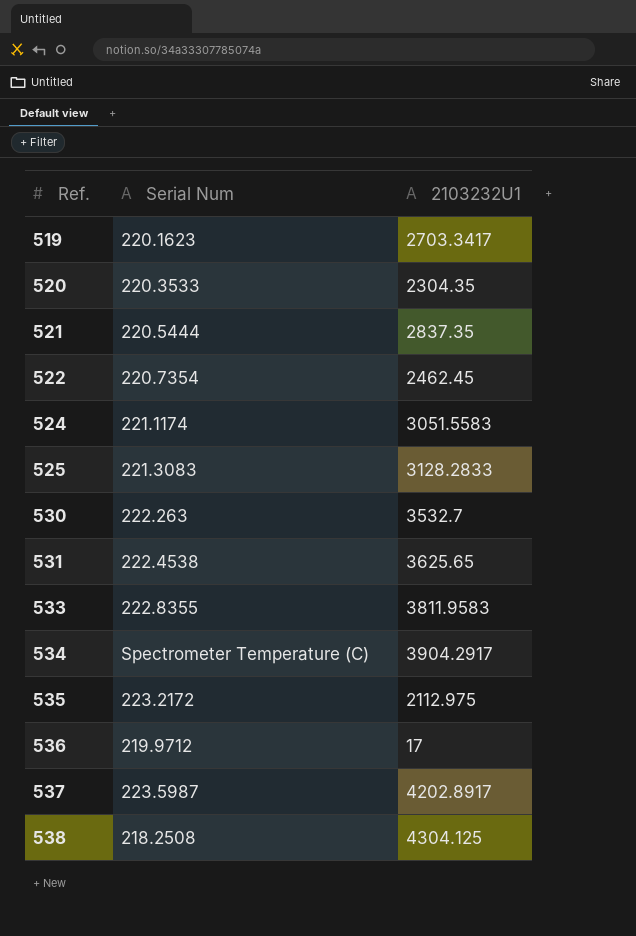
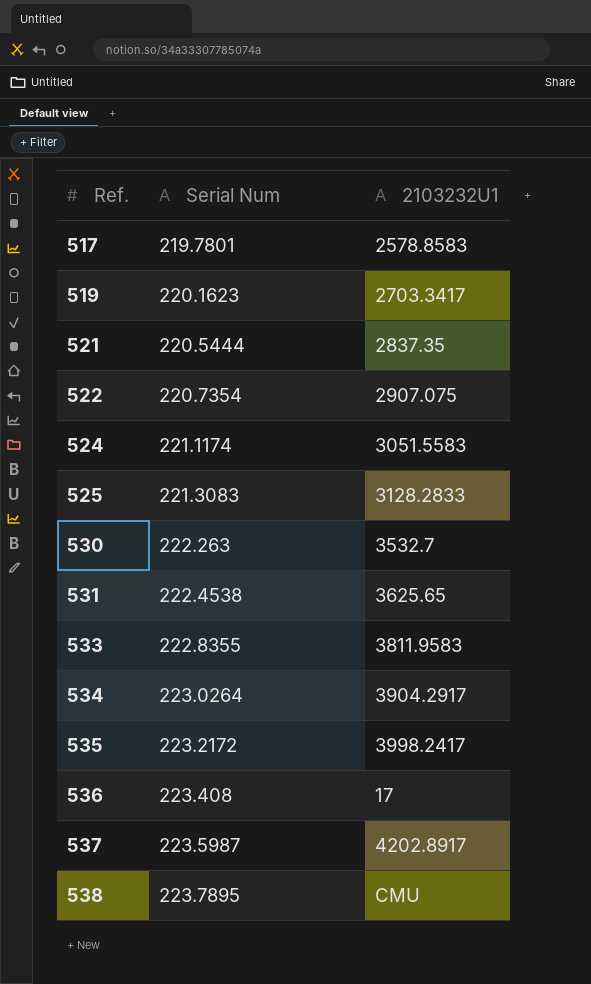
row 520: 220.3533 | 2304.35 -> none
row 517: none -> 219.7801 | 2578.8583
522 | 2103232U1: 2462.45 -> 2907.075
534 | Serial Num: Spectrometer Temperature (C) -> 223.0264
535 | 2103232U1: 2112.975 -> 3998.2417
536 | Serial Num: 219.9712 -> 223.408
538 | Serial Num: 218.2508 -> 223.7895
538 | 2103232U1: 4304.125 -> CMU

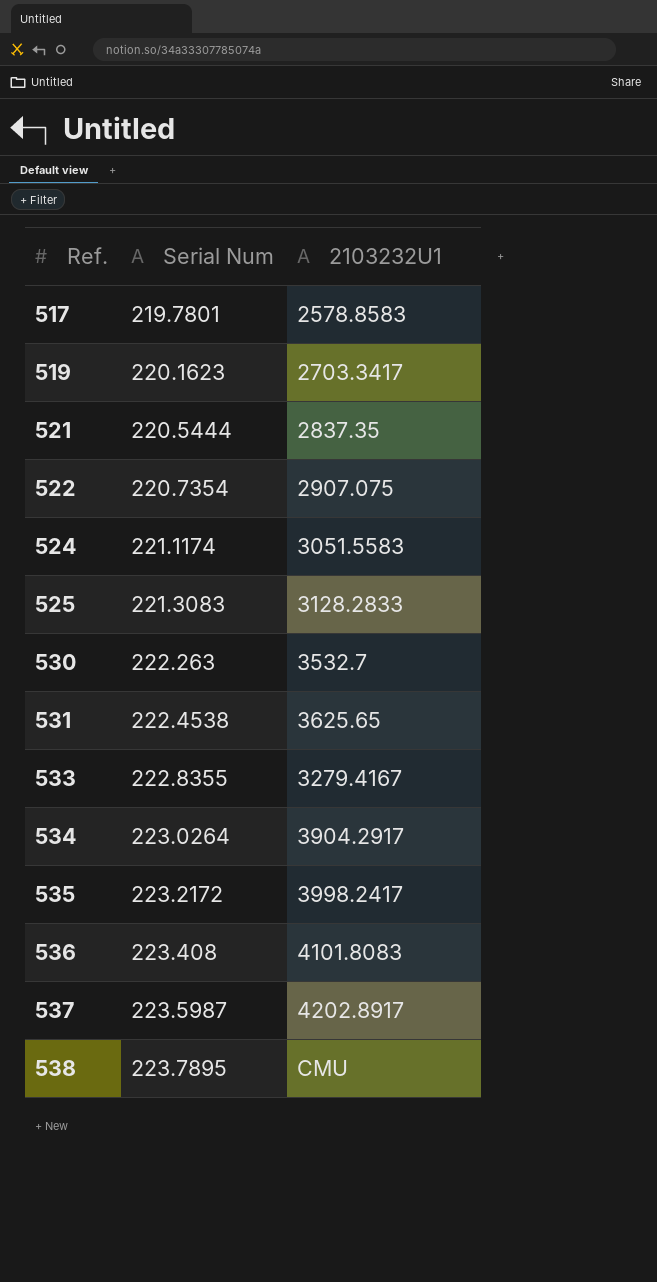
533 | 2103232U1: 3811.9583 -> 3279.4167
536 | 2103232U1: 17 -> 4101.8083

